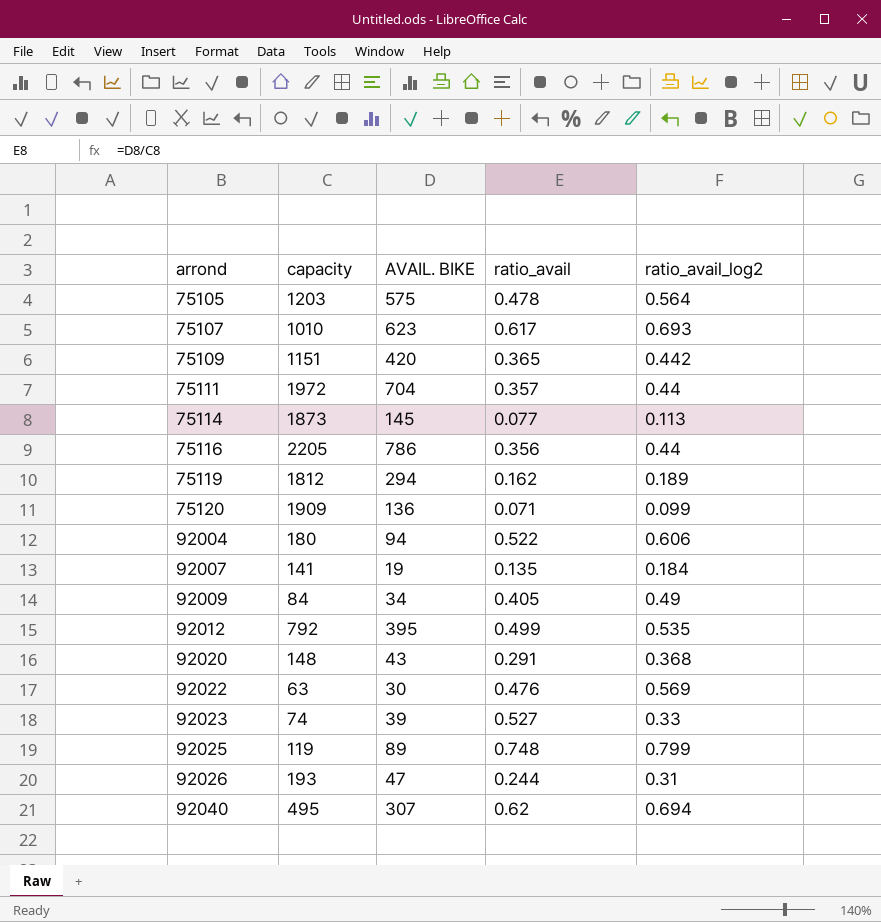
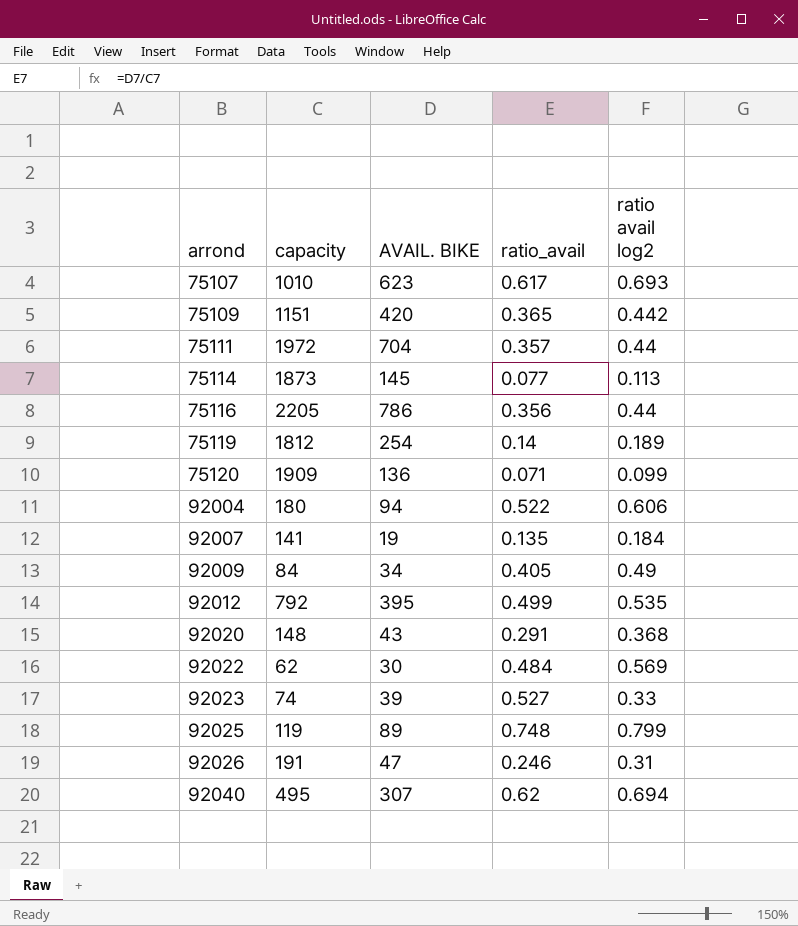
column name: ratio_avail_log2 -> ratio avail log2
row 75105: 1203 | 575 | 0.478 | 0.564 -> none
75119 | AVAIL. BIKE: 294 -> 254
75119 | ratio_avail: 0.162 -> 0.14
92022 | capacity: 63 -> 62
92022 | ratio_avail: 0.476 -> 0.484
92026 | capacity: 193 -> 191
92026 | ratio_avail: 0.244 -> 0.246

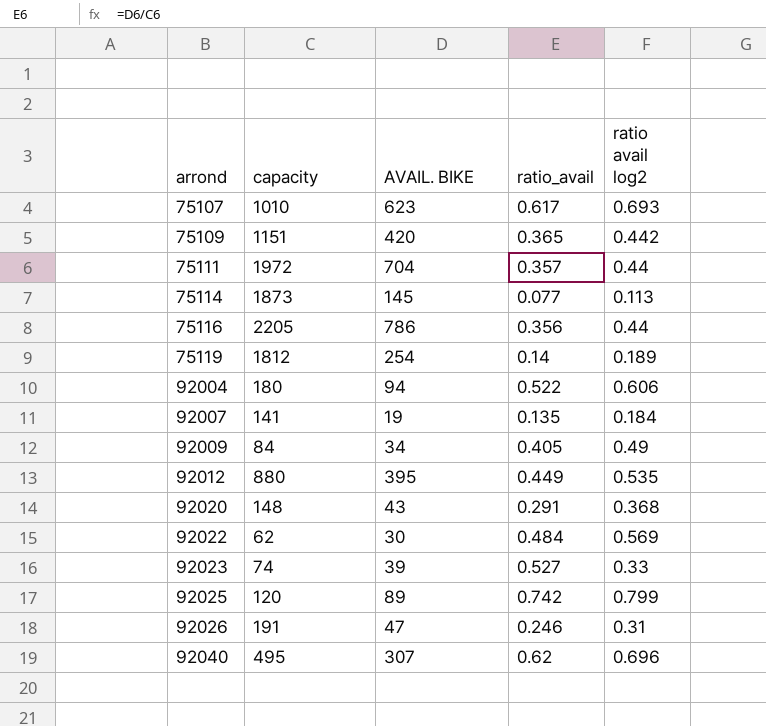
row 75120: 1909 | 136 | 0.071 | 0.099 -> none
92012 | capacity: 792 -> 880
92012 | ratio_avail: 0.499 -> 0.449
92025 | capacity: 119 -> 120
92025 | ratio_avail: 0.748 -> 0.742
92040 | ratio avail log2: 0.694 -> 0.696

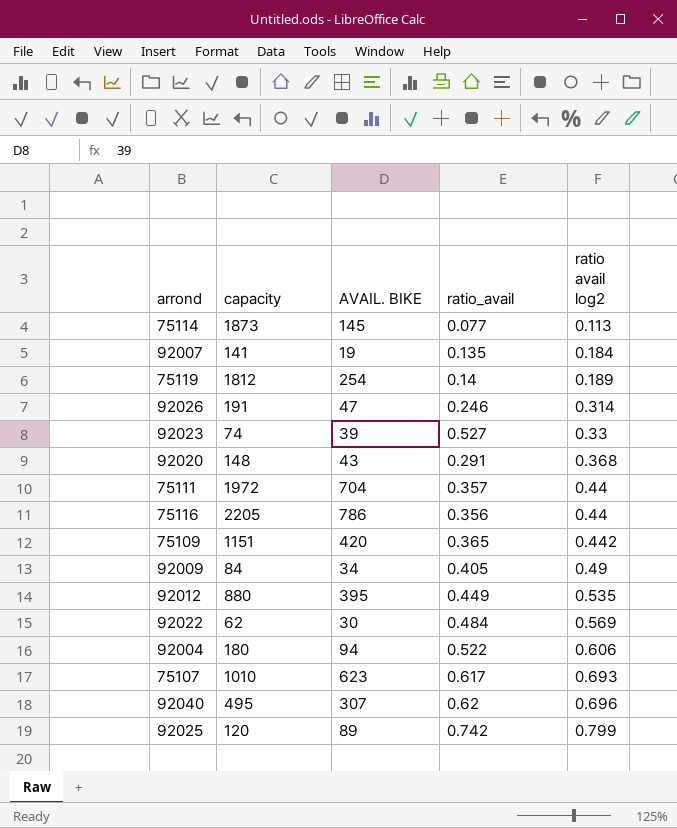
row order: arrond ascending -> ratio avail log2 ascending
92026 | ratio avail log2: 0.31 -> 0.314

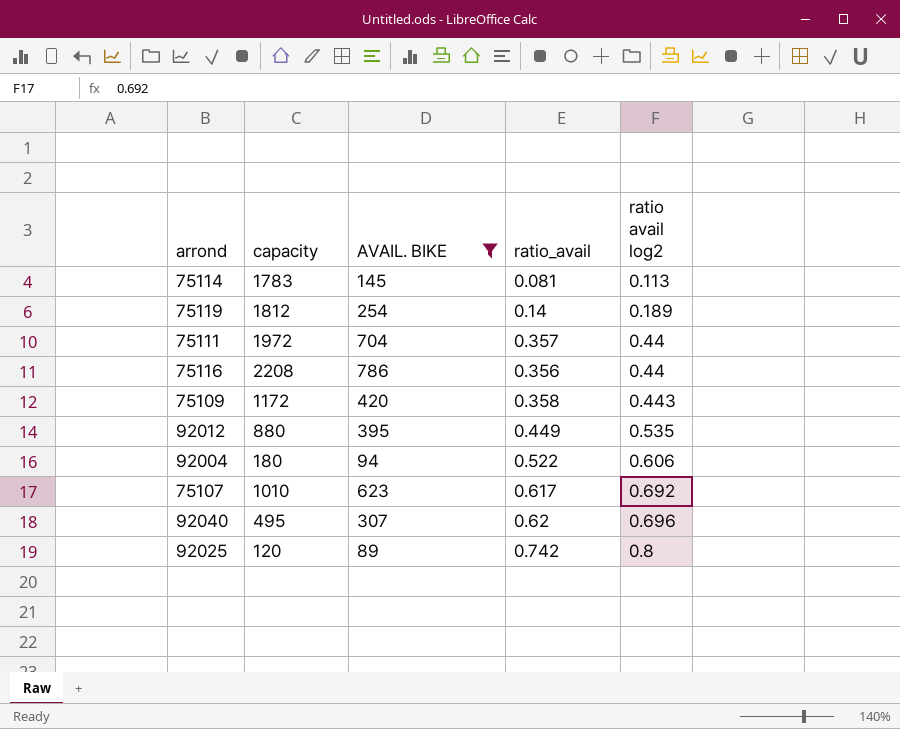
filter: none -> AVAIL. BIKE >= 89
75114 | capacity: 1873 -> 1783
75114 | ratio_avail: 0.077 -> 0.081
75116 | capacity: 2205 -> 2208
75109 | capacity: 1151 -> 1172
75109 | ratio_avail: 0.365 -> 0.358
75109 | ratio avail log2: 0.442 -> 0.443
75107 | ratio avail log2: 0.693 -> 0.692
92025 | ratio avail log2: 0.799 -> 0.8

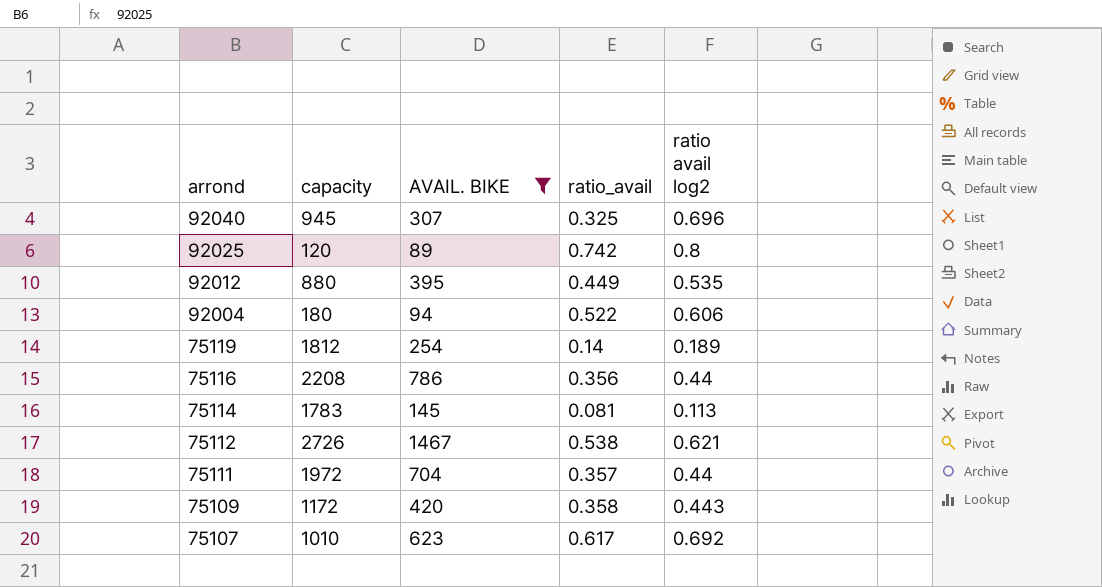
row order: ratio avail log2 ascending -> arrond descending
92040 | capacity: 495 -> 945
92040 | ratio_avail: 0.62 -> 0.325
row 75112: none -> 2726 | 1467 | 0.538 | 0.621

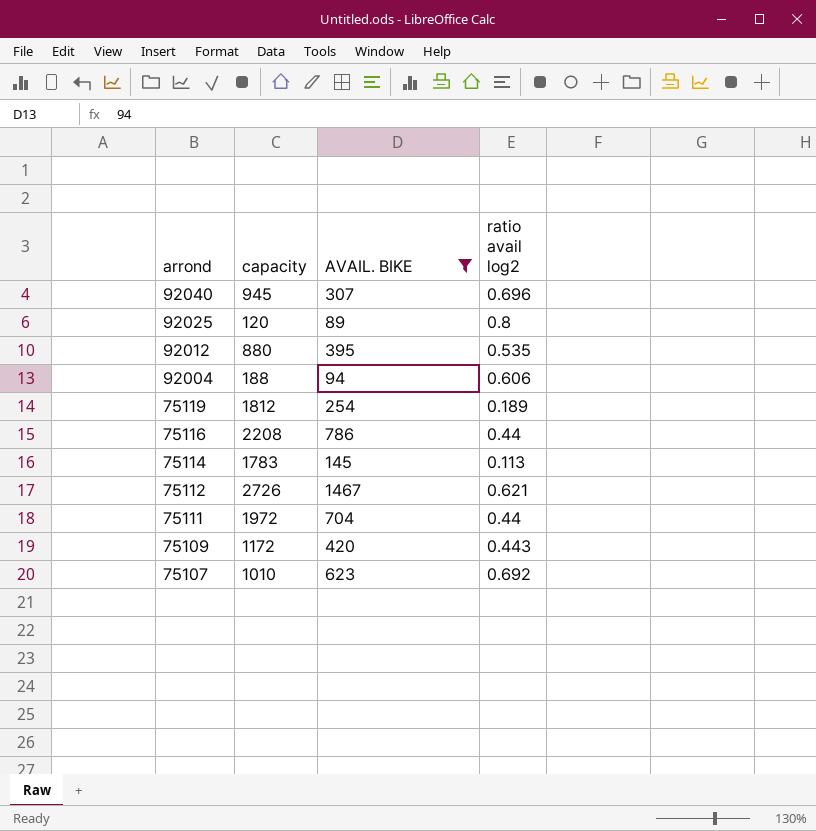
column ratio_avail | formula: [AVAIL. BIKE] / [capacity] -> none
92004 | capacity: 180 -> 188

